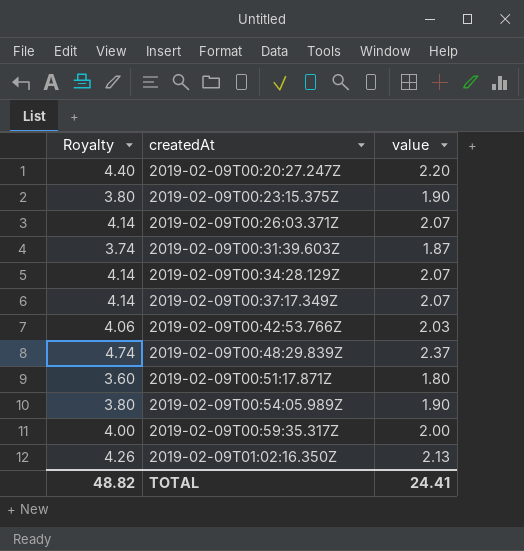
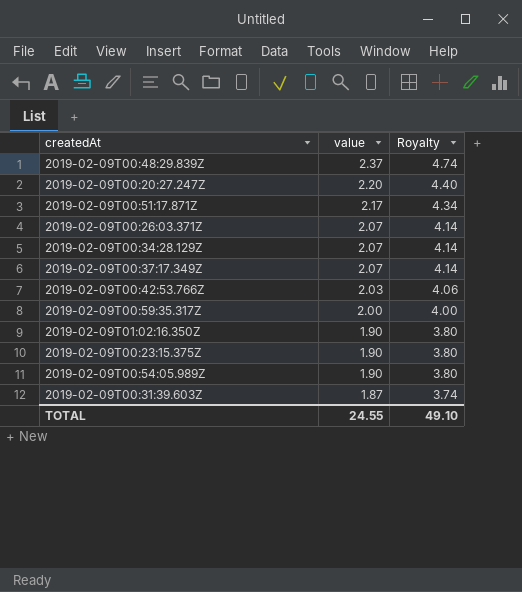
row order: createdAt ascending -> value descending
column Royalty | position: 1 -> 3
2019-02-09T00:51:17.871Z | value: 1.80 -> 2.17
2019-02-09T00:51:17.871Z | Royalty: 3.60 -> 4.34
2019-02-09T01:02:16.350Z | value: 2.13 -> 1.90
2019-02-09T01:02:16.350Z | Royalty: 4.26 -> 3.80
TOTAL | value: 24.41 -> 24.55
TOTAL | Royalty: 48.82 -> 49.10

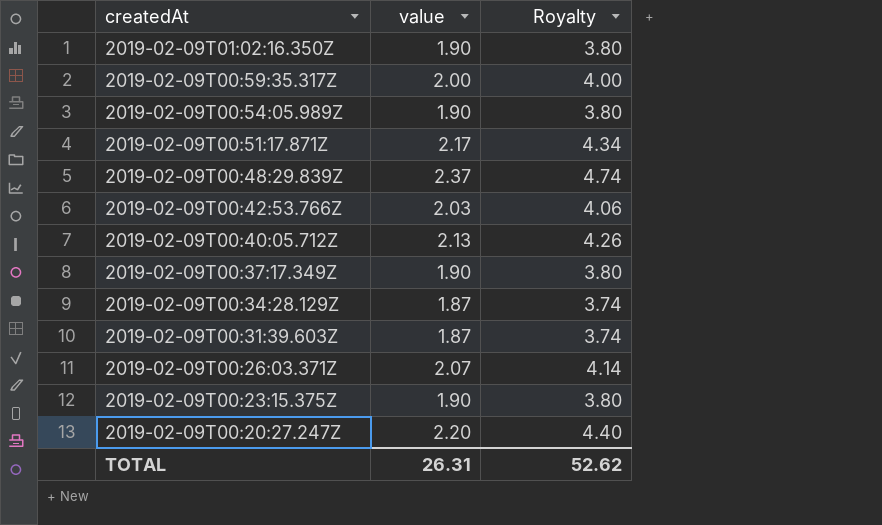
row order: value descending -> createdAt descending
row 2019-02-09T00:40:05.712Z: none -> 2.13 | 4.26
2019-02-09T00:37:17.349Z | value: 2.07 -> 1.90
2019-02-09T00:37:17.349Z | Royalty: 4.14 -> 3.80
2019-02-09T00:34:28.129Z | value: 2.07 -> 1.87
2019-02-09T00:34:28.129Z | Royalty: 4.14 -> 3.74
TOTAL | value: 24.55 -> 26.31
TOTAL | Royalty: 49.10 -> 52.62

